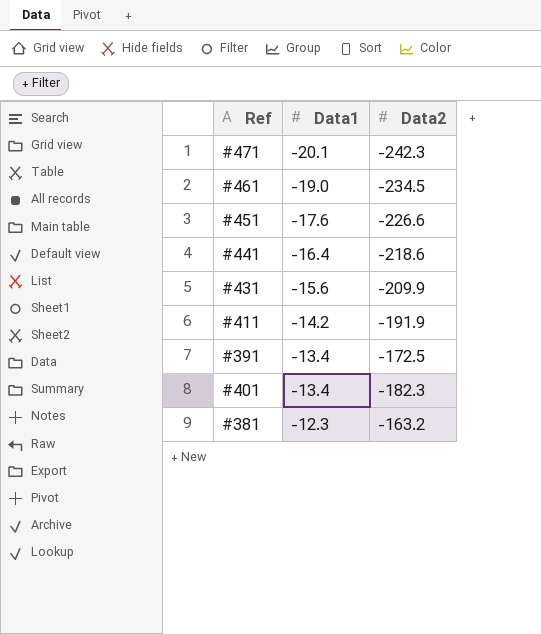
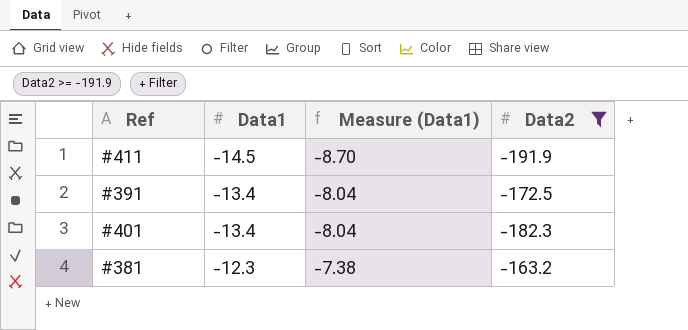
filter: none -> Data2 >= -191.9
column Measure (Data1) | formula: none -> [Data1] * 0.6
#411 | Data1: -14.2 -> -14.5

